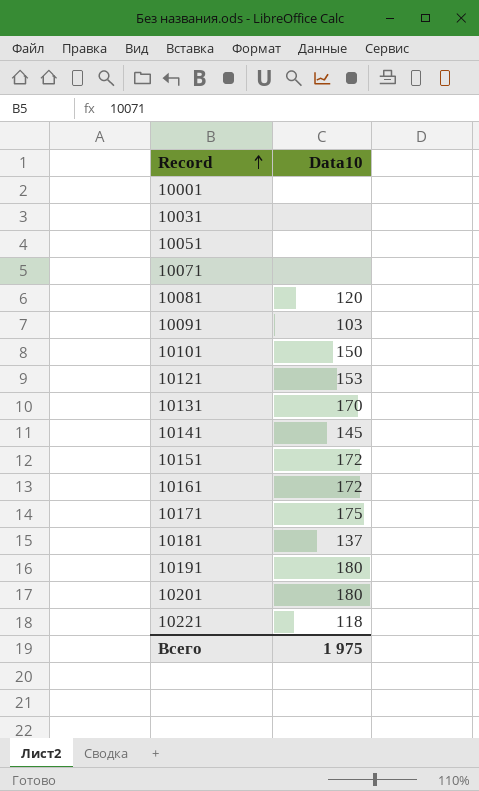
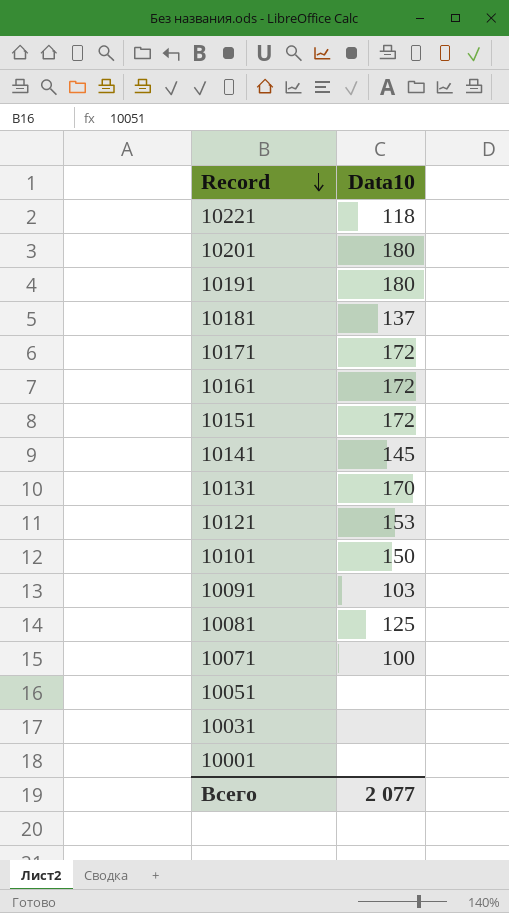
row order: Record ascending -> Record descending
10171 | Data10: 175 -> 172
10081 | Data10: 120 -> 125
10071 | Data10: none -> 100
Всего | Data10: 1 975 -> 2 077

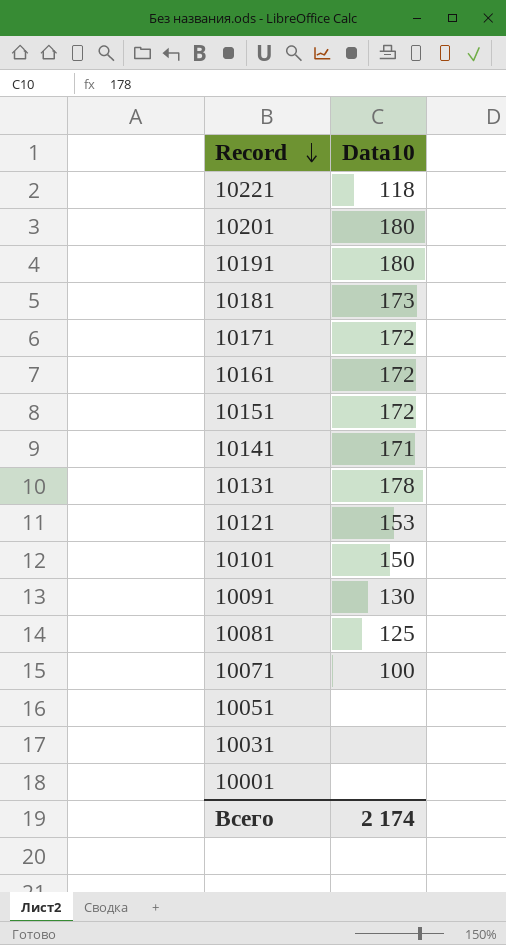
10181 | Data10: 137 -> 173
10141 | Data10: 145 -> 171
10131 | Data10: 170 -> 178
10091 | Data10: 103 -> 130
Всего | Data10: 2 077 -> 2 174

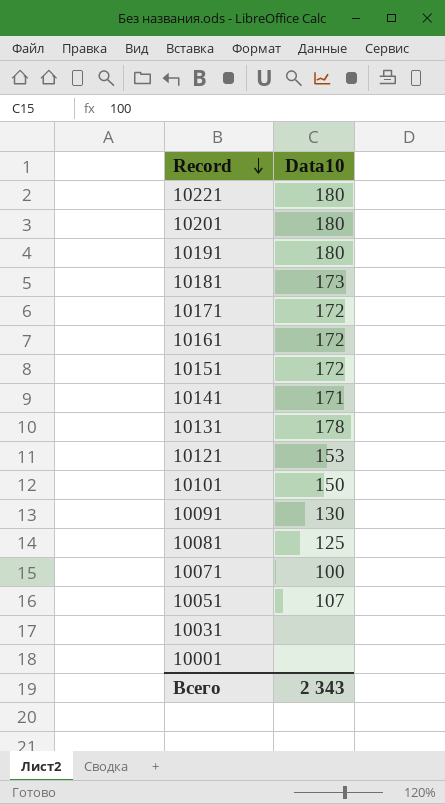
10221 | Data10: 118 -> 180
10051 | Data10: none -> 107
Всего | Data10: 2 174 -> 2 343

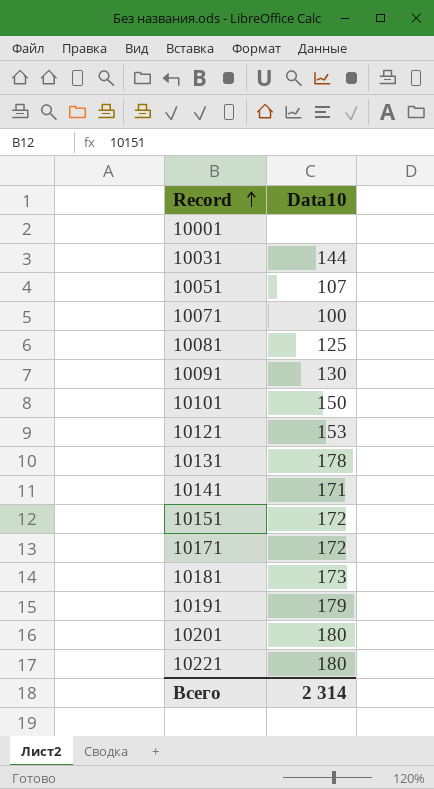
row order: Record descending -> Record ascending
row 10161: 172 -> none
10031 | Data10: none -> 144
10191 | Data10: 180 -> 179
Всего | Data10: 2 343 -> 2 314

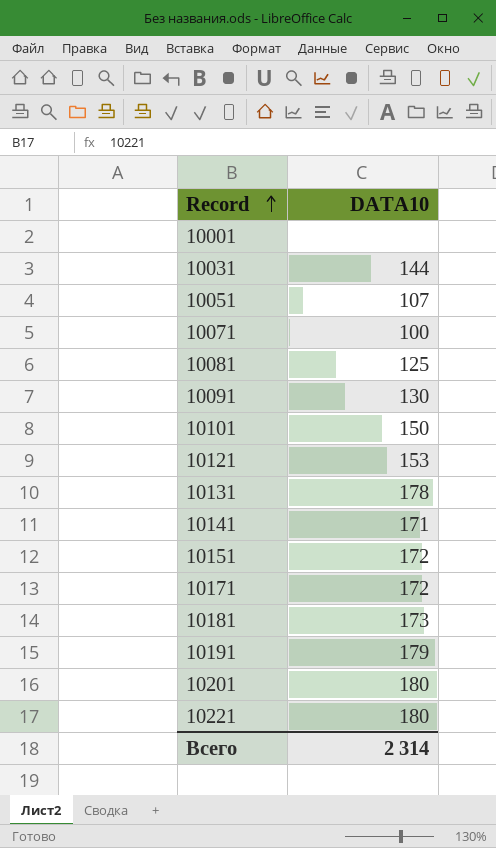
column name: Data10 -> DATA10

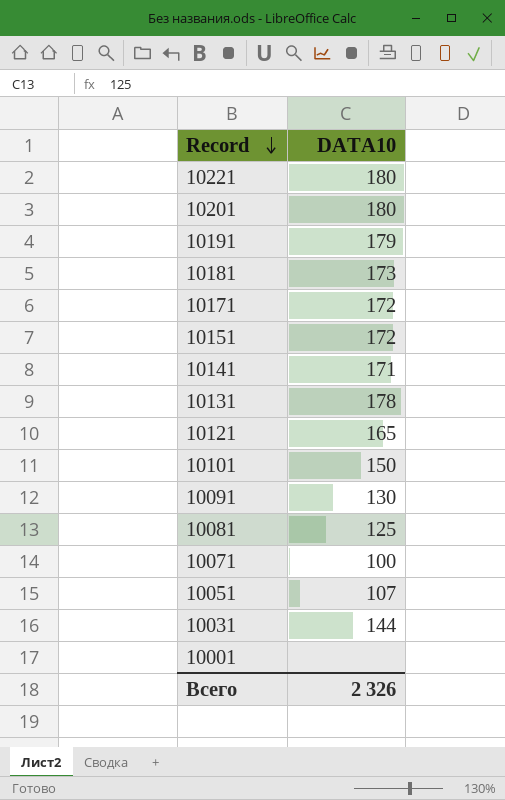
row order: Record ascending -> Record descending
10121 | DATA10: 153 -> 165
Всего | DATA10: 2 314 -> 2 326

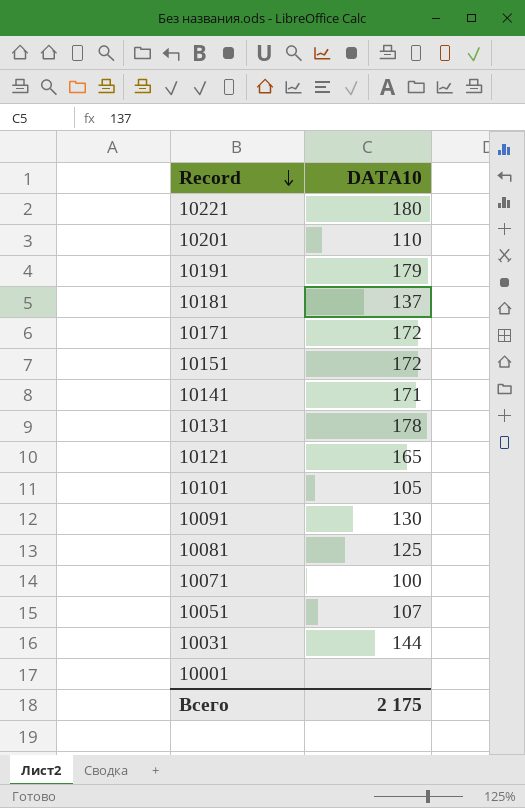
10201 | DATA10: 180 -> 110
10181 | DATA10: 173 -> 137
10101 | DATA10: 150 -> 105
Всего | DATA10: 2 326 -> 2 175

